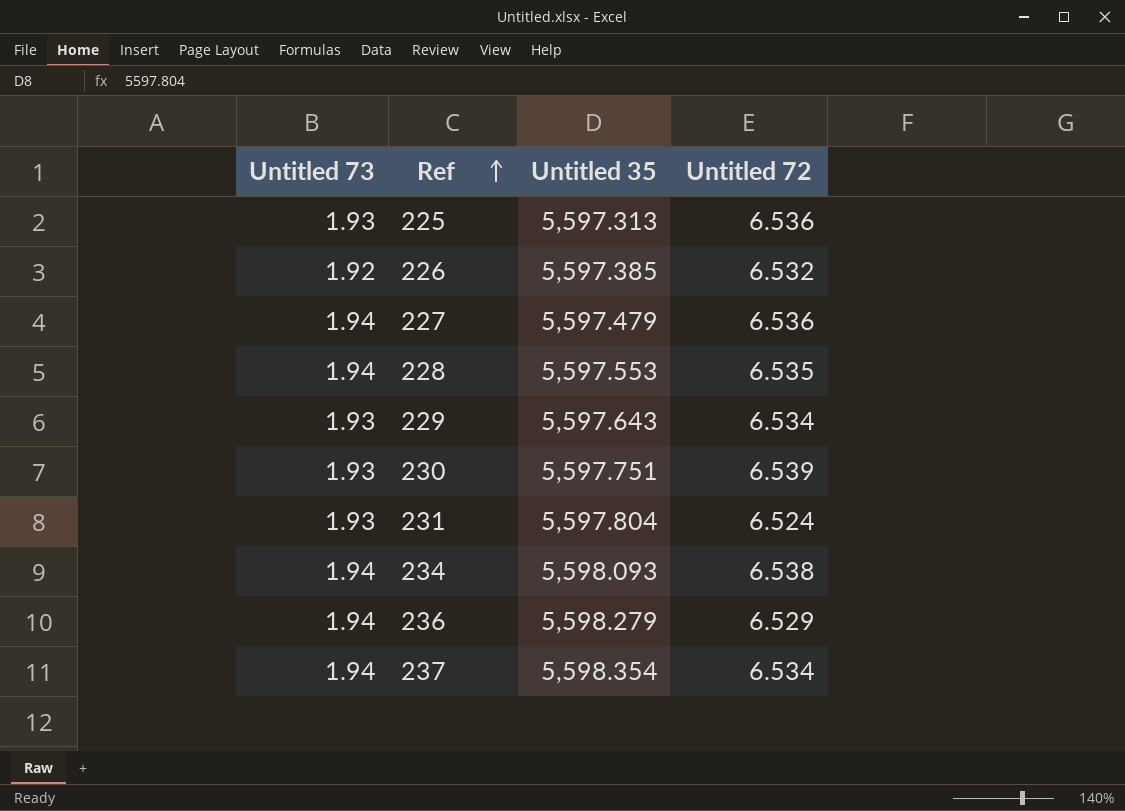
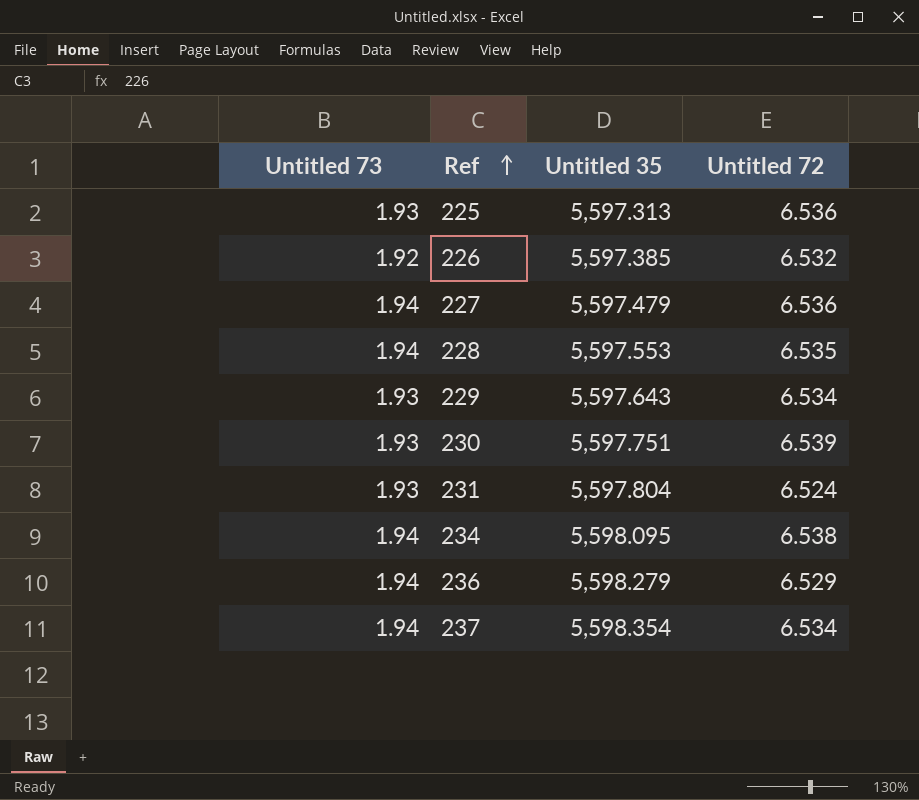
234 | Untitled 35: 5,598.093 -> 5,598.095

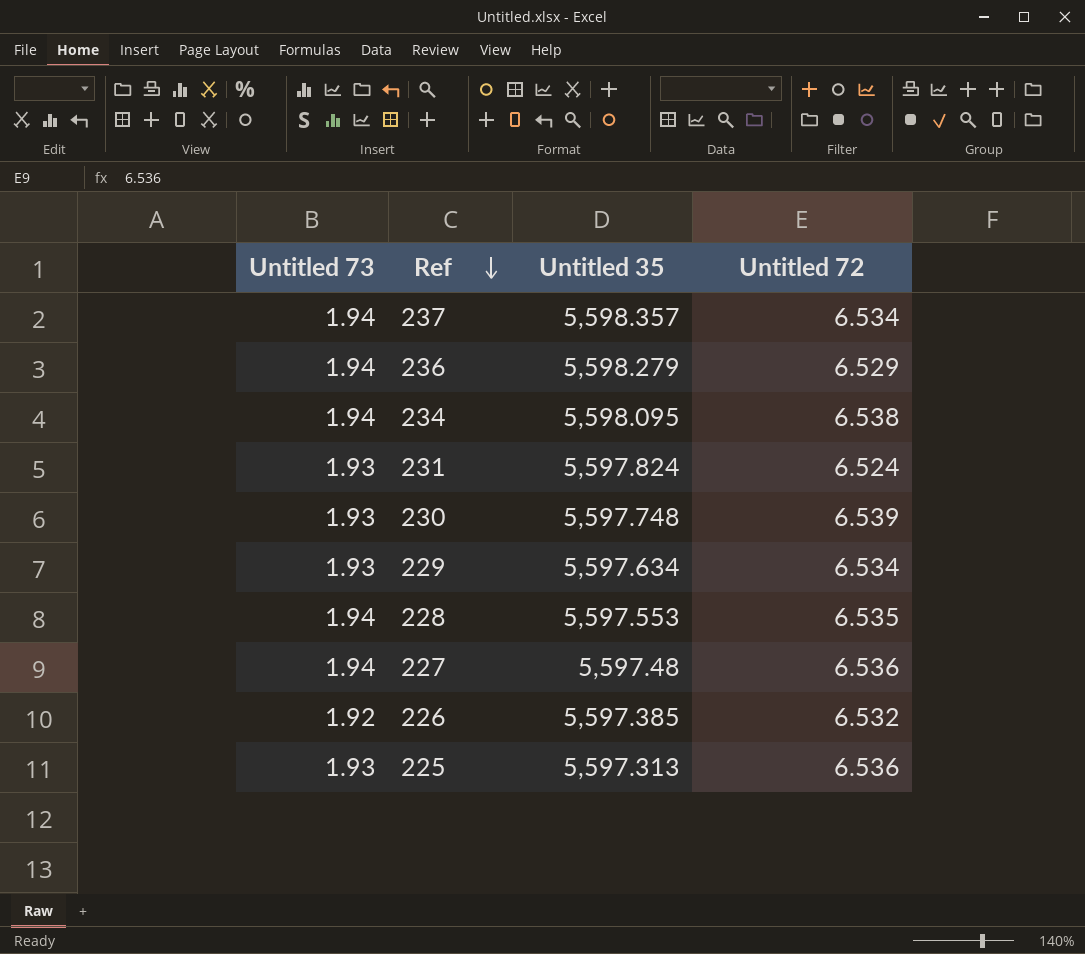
row order: Ref ascending -> Ref descending
237 | Untitled 35: 5,598.354 -> 5,598.357
231 | Untitled 35: 5,597.804 -> 5,597.824
230 | Untitled 35: 5,597.751 -> 5,597.748
229 | Untitled 35: 5,597.643 -> 5,597.634
227 | Untitled 35: 5,597.479 -> 5,597.48

